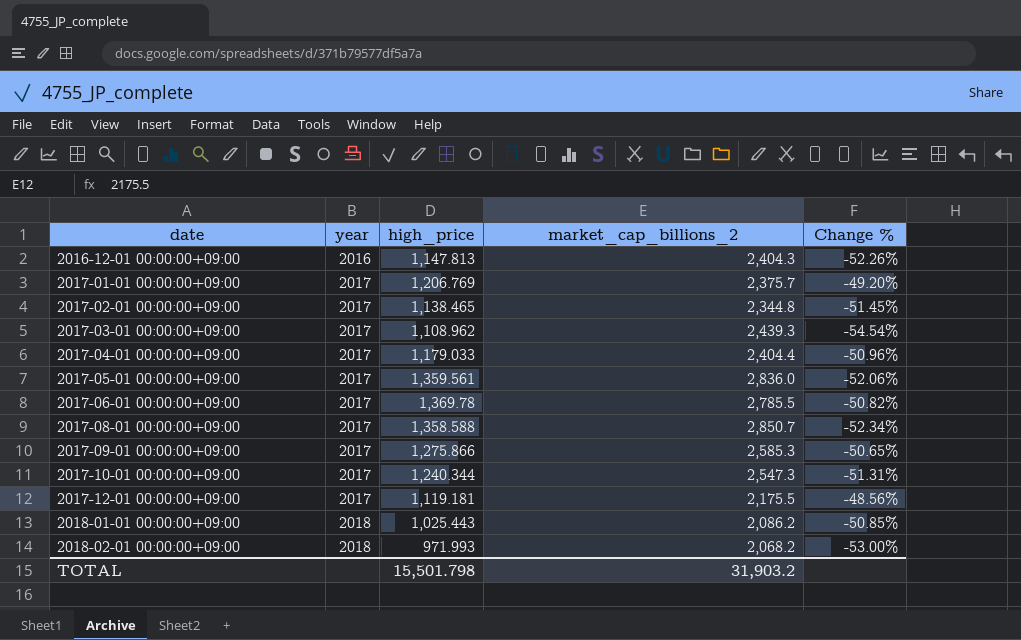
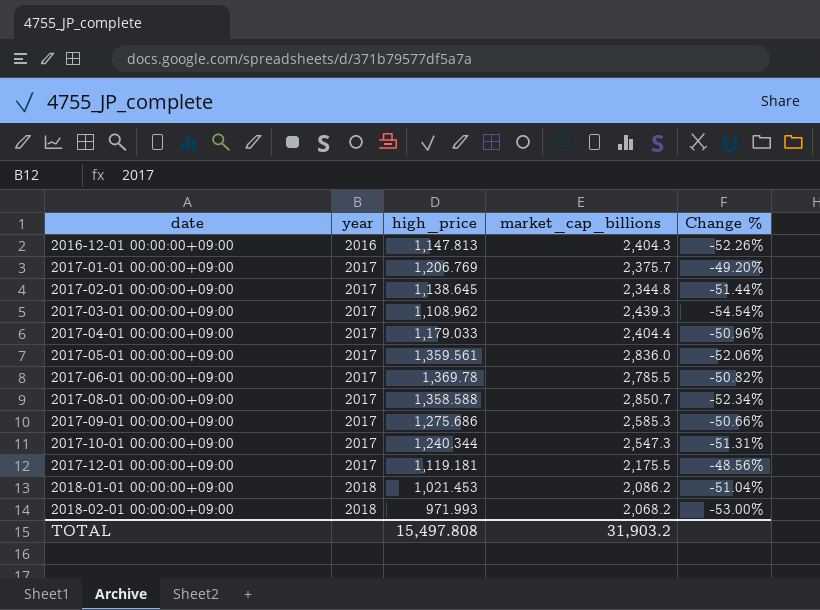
column name: market_cap_billions_2 -> market_cap_billions
2017-02-01 00:00:00+09:00 | high_price: 1,138.465 -> 1,138.645
2017-02-01 00:00:00+09:00 | Change %: -51.45% -> -51.44%
2017-09-01 00:00:00+09:00 | high_price: 1,275.866 -> 1,275.686
2017-09-01 00:00:00+09:00 | Change %: -50.65% -> -50.66%
2018-01-01 00:00:00+09:00 | high_price: 1,025.443 -> 1,021.453
2018-01-01 00:00:00+09:00 | Change %: -50.85% -> -51.04%
TOTAL | high_price: 15,501.798 -> 15,497.808

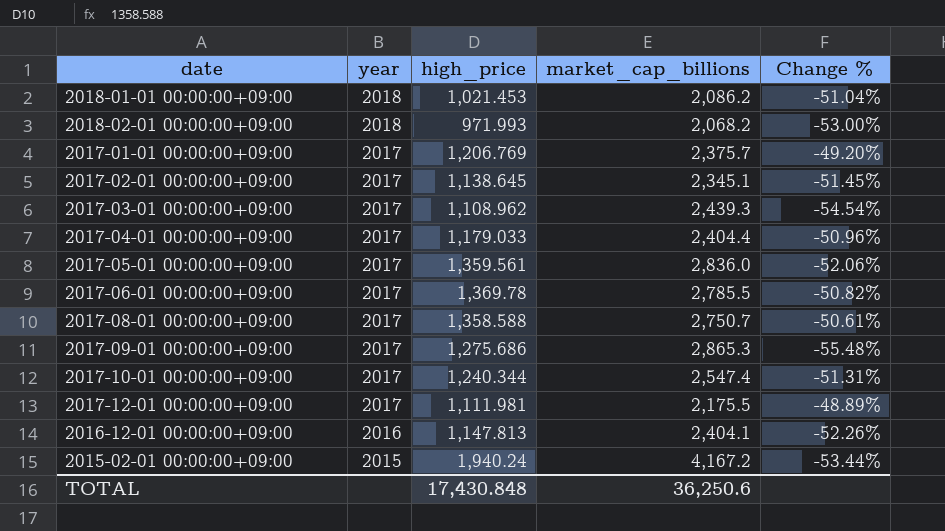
row order: date ascending -> year descending
2017-02-01 00:00:00+09:00 | market_cap_billions: 2,344.8 -> 2,345.1
2017-02-01 00:00:00+09:00 | Change %: -51.44% -> -51.45%
2017-08-01 00:00:00+09:00 | market_cap_billions: 2,850.7 -> 2,750.7
2017-08-01 00:00:00+09:00 | Change %: -52.34% -> -50.61%
2017-09-01 00:00:00+09:00 | market_cap_billions: 2,585.3 -> 2,865.3
2017-09-01 00:00:00+09:00 | Change %: -50.66% -> -55.48%
2017-10-01 00:00:00+09:00 | market_cap_billions: 2,547.3 -> 2,547.4
2017-12-01 00:00:00+09:00 | high_price: 1,119.181 -> 1,111.981
2017-12-01 00:00:00+09:00 | Change %: -48.56% -> -48.89%
2016-12-01 00:00:00+09:00 | market_cap_billions: 2,404.3 -> 2,404.1
row 2015-02-01 00:00:00+09:00: none -> 2015 | 1,940.24 | 4,167.2 | -53.44%
TOTAL | high_price: 15,497.808 -> 17,430.848
TOTAL | market_cap_billions: 31,903.2 -> 36,250.6

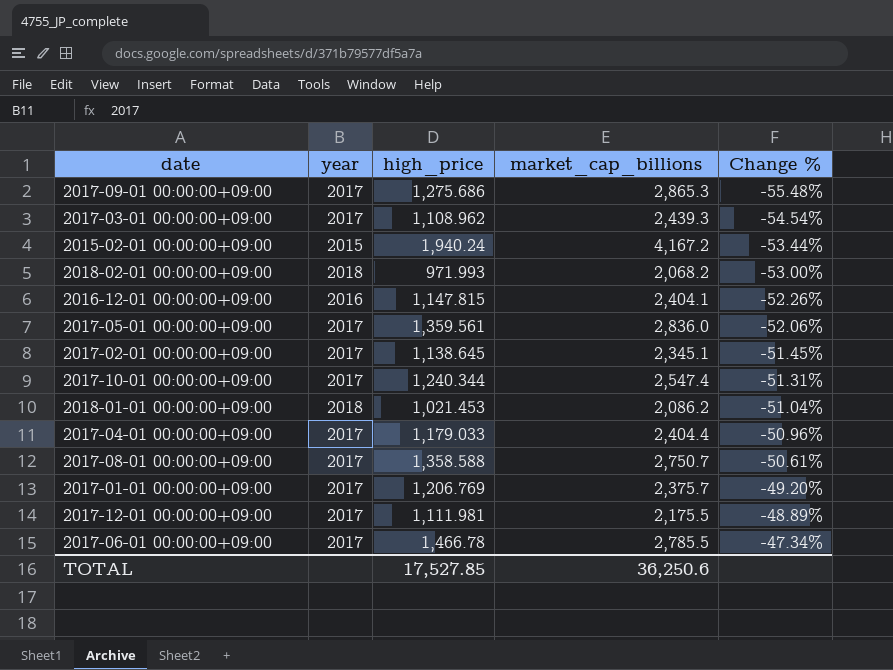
row order: year descending -> Change % ascending
2016-12-01 00:00:00+09:00 | high_price: 1,147.813 -> 1,147.815
2017-06-01 00:00:00+09:00 | high_price: 1,369.78 -> 1,466.78
2017-06-01 00:00:00+09:00 | Change %: -50.82% -> -47.34%
TOTAL | high_price: 17,430.848 -> 17,527.85

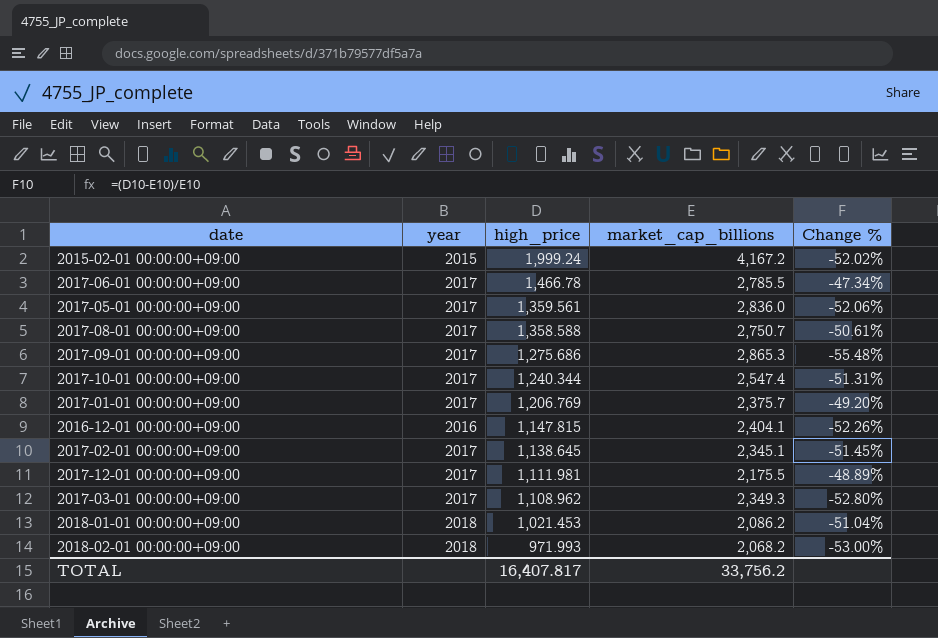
row order: Change % ascending -> high_price descending
row 2017-04-01 00:00:00+09:00: 2017 | 1,179.033 | 2,404.4 | -50.96% -> none
2015-02-01 00:00:00+09:00 | high_price: 1,940.24 -> 1,999.24
2015-02-01 00:00:00+09:00 | Change %: -53.44% -> -52.02%
2017-03-01 00:00:00+09:00 | market_cap_billions: 2,439.3 -> 2,349.3
2017-03-01 00:00:00+09:00 | Change %: -54.54% -> -52.80%
TOTAL | high_price: 17,527.85 -> 16,407.817
TOTAL | market_cap_billions: 36,250.6 -> 33,756.2

